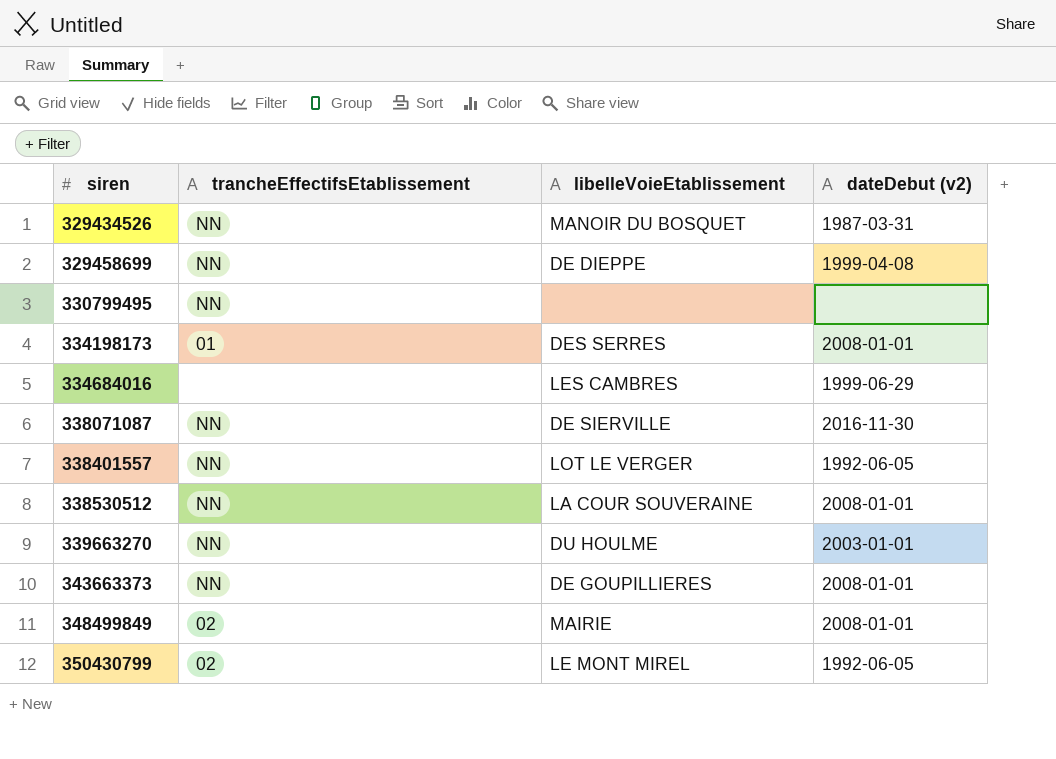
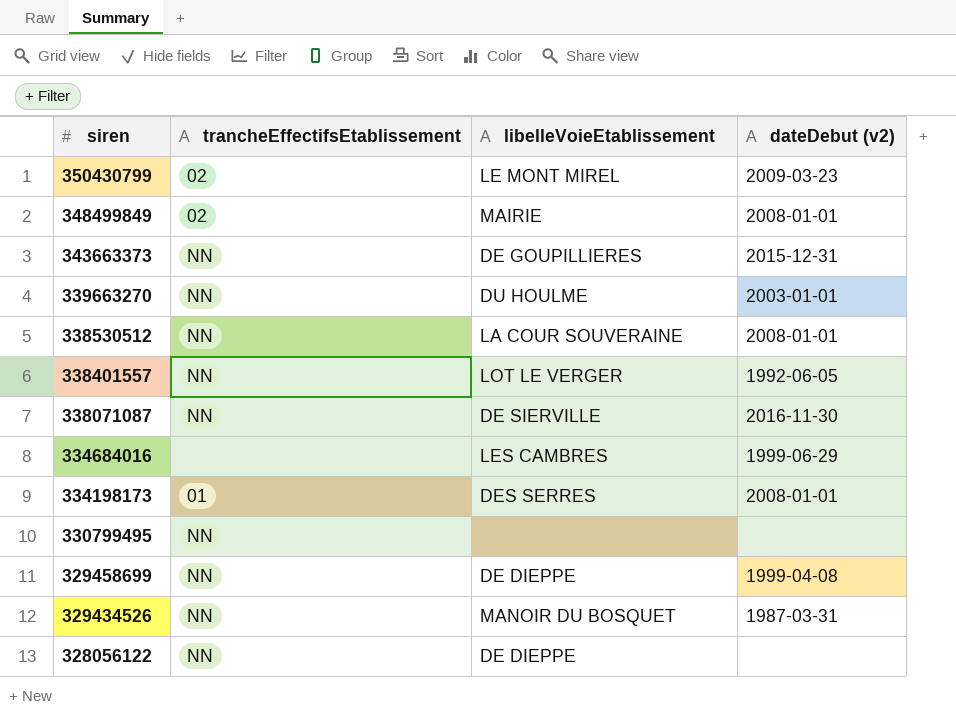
row order: siren ascending -> siren descending
350430799 | dateDebut (v2): 1992-06-05 -> 2009-03-23
343663373 | dateDebut (v2): 2008-01-01 -> 2015-12-31
row 328056122: none -> NN | DE DIEPPE | none

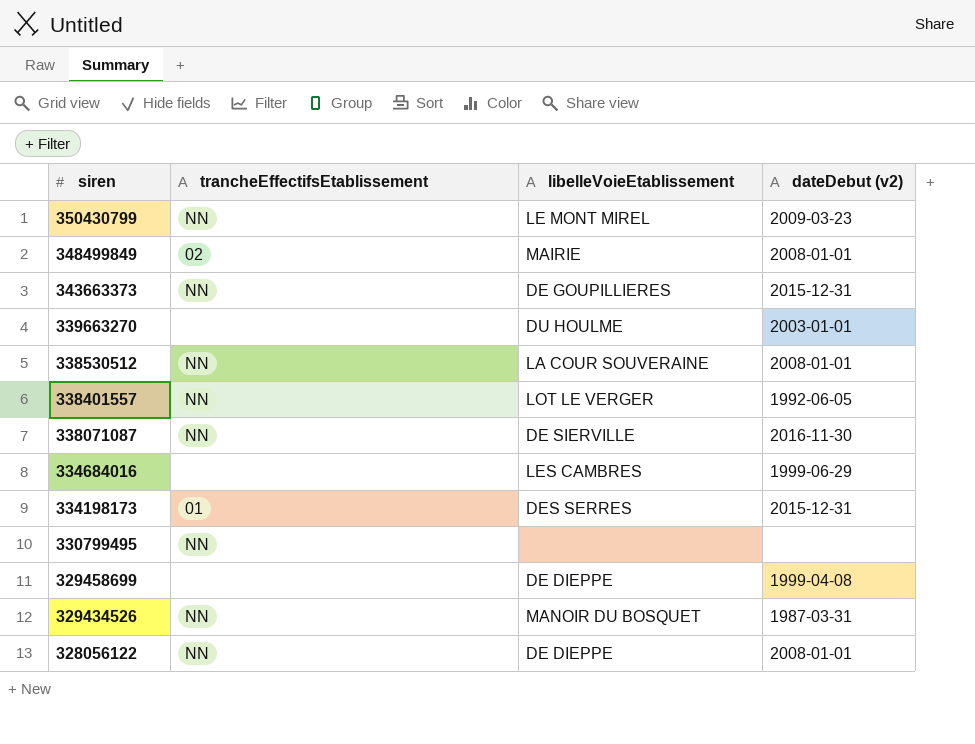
350430799 | trancheEffectifsEtablissement: 02 -> NN
339663270 | trancheEffectifsEtablissement: NN -> none
334198173 | dateDebut (v2): 2008-01-01 -> 2015-12-31
329458699 | trancheEffectifsEtablissement: NN -> none
328056122 | dateDebut (v2): none -> 2008-01-01

